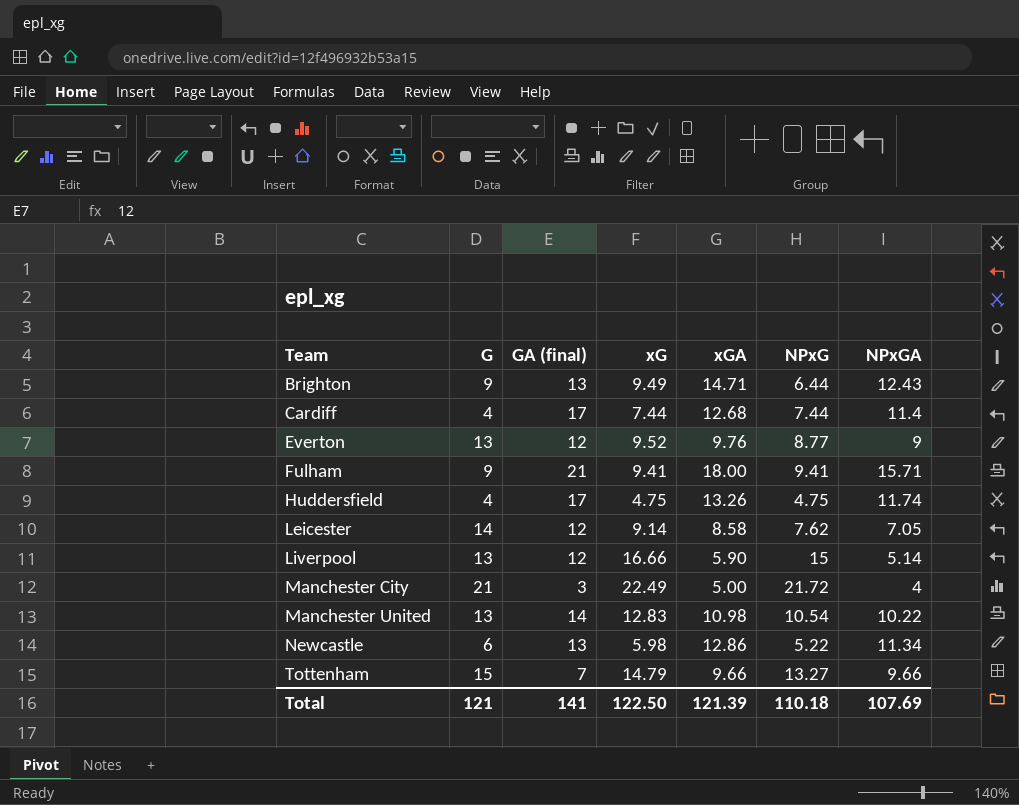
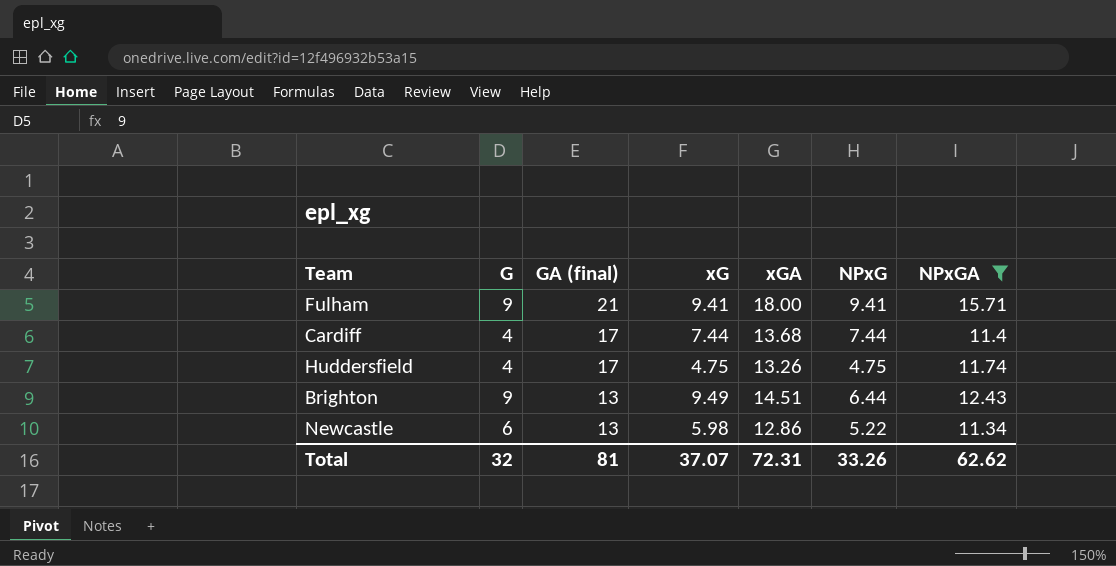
filter: none -> NPxGA >= 11.34
row order: Team ascending -> GA (final) descending
Cardiff | xGA: 12.68 -> 13.68
Brighton | xGA: 14.71 -> 14.51
Total | G: 121 -> 32
Total | GA (final): 141 -> 81
Total | xG: 122.50 -> 37.07
Total | xGA: 121.39 -> 72.31
Total | NPxG: 110.18 -> 33.26
Total | NPxGA: 107.69 -> 62.62

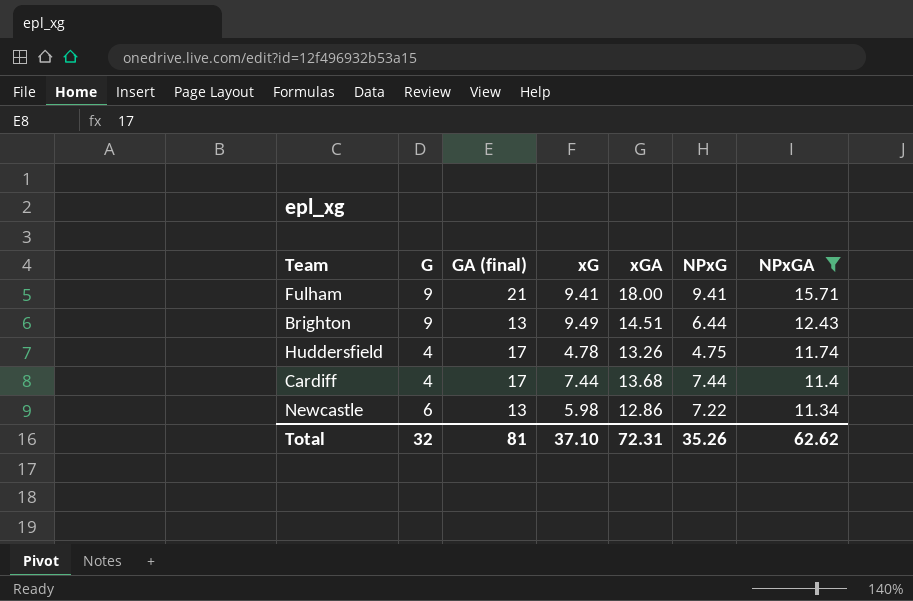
row order: GA (final) descending -> NPxGA descending
Huddersfield | xG: 4.75 -> 4.78
Newcastle | NPxG: 5.22 -> 7.22
Total | xG: 37.07 -> 37.10
Total | NPxG: 33.26 -> 35.26

